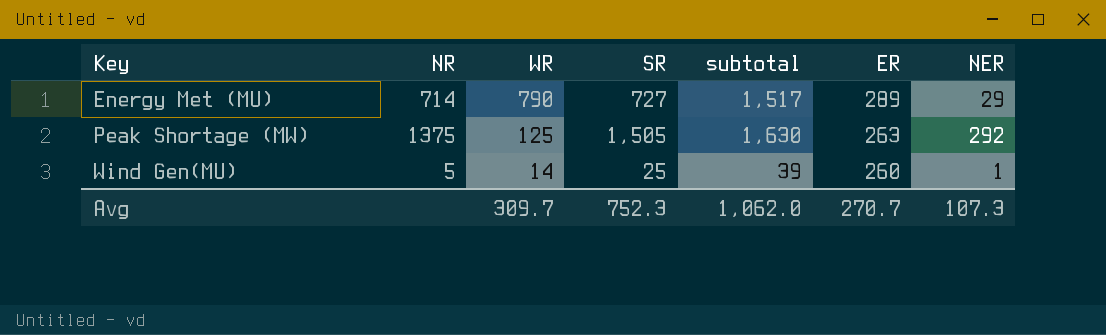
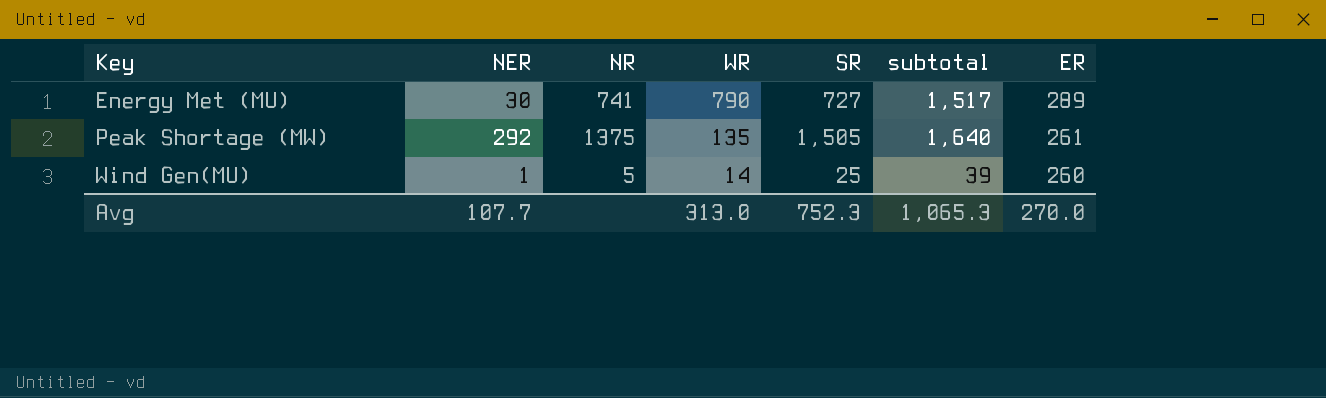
column NER | position: 7 -> 2
Energy Met (MU) | NER: 29 -> 30
Energy Met (MU) | NR: 714 -> 741
Peak Shortage (MW) | WR: 125 -> 135
Peak Shortage (MW) | subtotal: 1,630 -> 1,640
Peak Shortage (MW) | ER: 263 -> 261
Avg | NER: 107.3 -> 107.7
Avg | WR: 309.7 -> 313.0
Avg | subtotal: 1,062.0 -> 1,065.3
Avg | ER: 270.7 -> 270.0

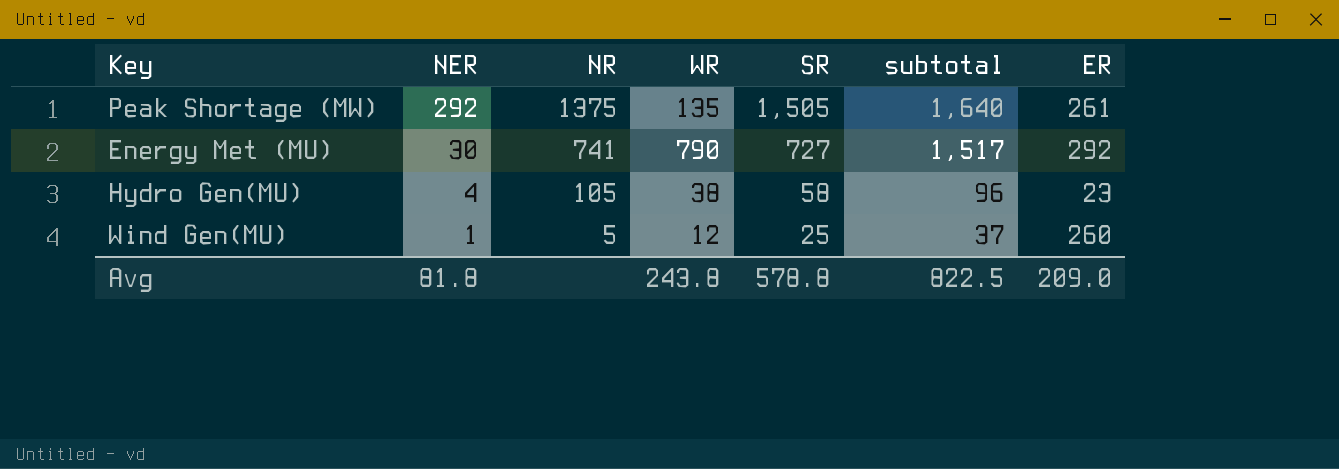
row order: Key ascending -> NER descending
Energy Met (MU) | ER: 289 -> 292
row Hydro Gen(MU): none -> 4 | 105 | 38 | 58 | 96 | 23
Wind Gen(MU) | WR: 14 -> 12
Wind Gen(MU) | subtotal: 39 -> 37
Avg | NER: 107.7 -> 81.8
Avg | WR: 313.0 -> 243.8
Avg | SR: 752.3 -> 578.8
Avg | subtotal: 1,065.3 -> 822.5
Avg | ER: 270.0 -> 209.0

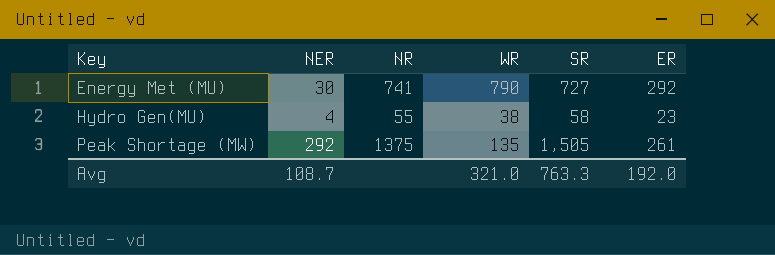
row order: NER descending -> Key ascending
column subtotal | formula: [WR] + [SR] -> none
row Wind Gen(MU): 1 | 5 | 12 | 25 | 37 | 260 -> none
Hydro Gen(MU) | NR: 105 -> 55
Avg | NER: 81.8 -> 108.7
Avg | WR: 243.8 -> 321.0
Avg | SR: 578.8 -> 763.3
Avg | ER: 209.0 -> 192.0

